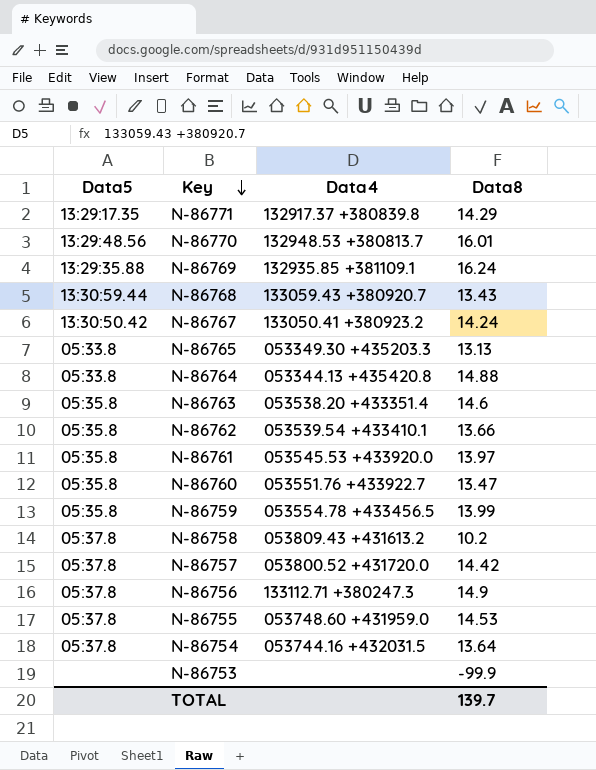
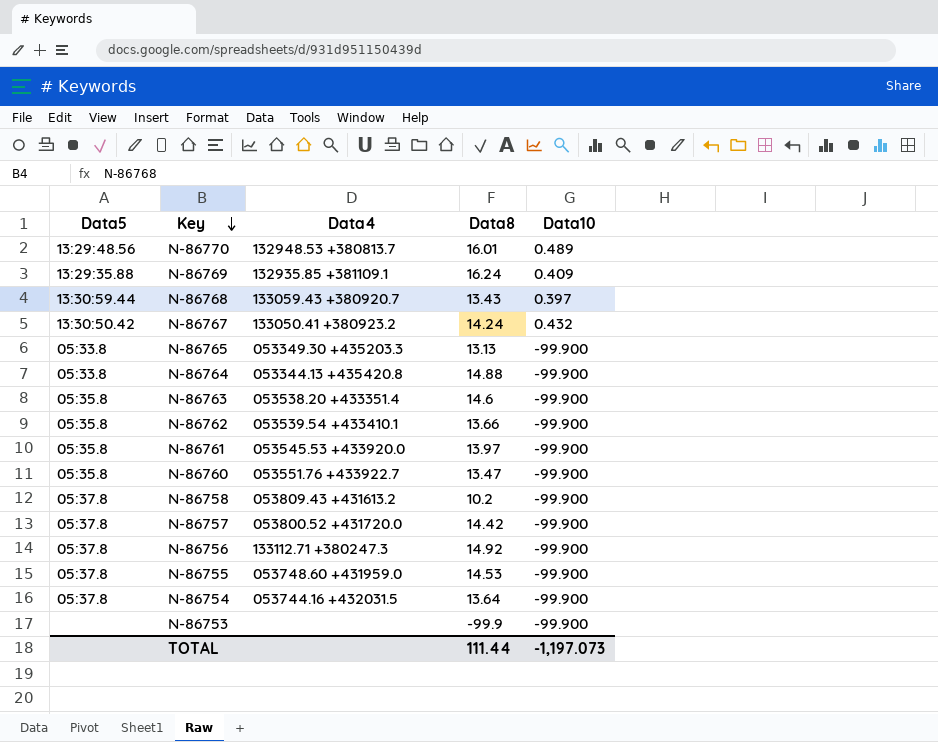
column Data10 | position: none -> 5
row N-86771: 13:29:17.35 | 132917.37 +380839.8 | 14.29 -> none
row N-86759: 05:35.8 | 053554.78 +433456.5 | 13.99 -> none
N-86756 | Data8: 14.9 -> 14.92
TOTAL | Data8: 139.7 -> 111.44

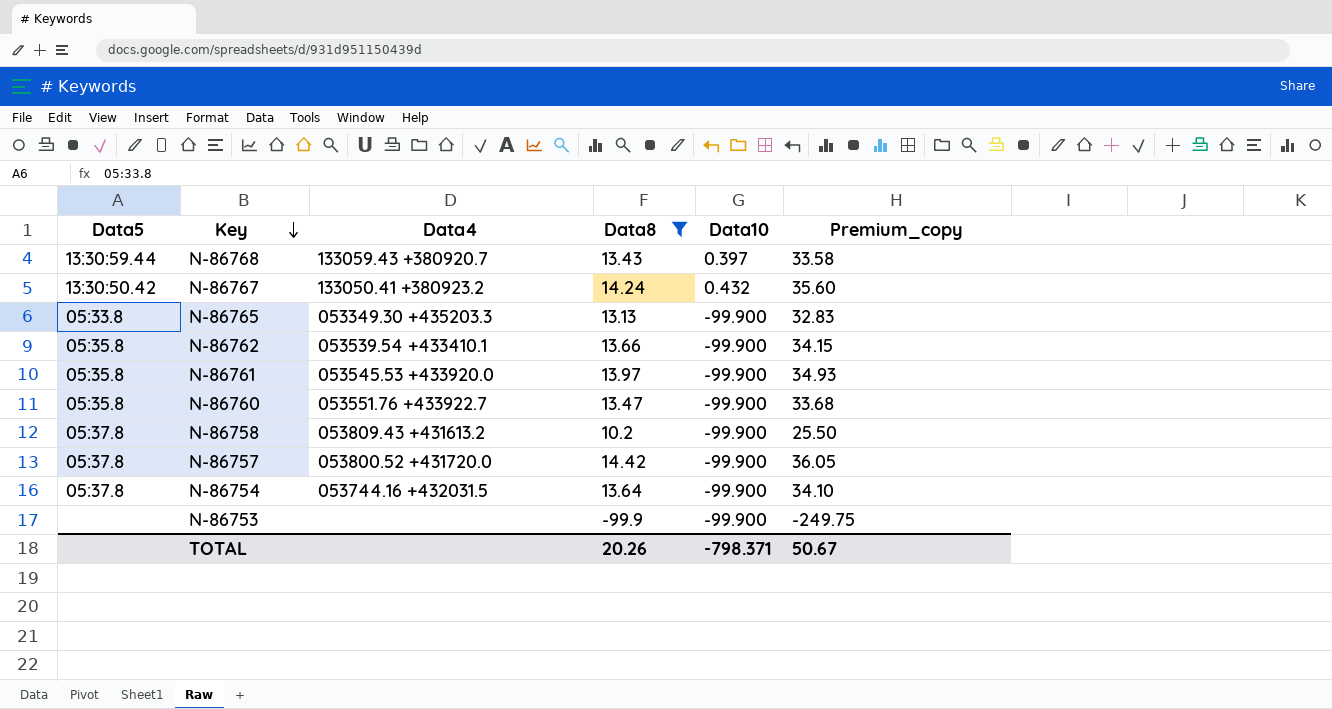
filter: none -> Data8 <= 14.42
column Premium_copy | formula: none -> [Data8] * 2.5
TOTAL | Data8: 111.44 -> 20.26
TOTAL | Data10: -1,197.073 -> -798.371

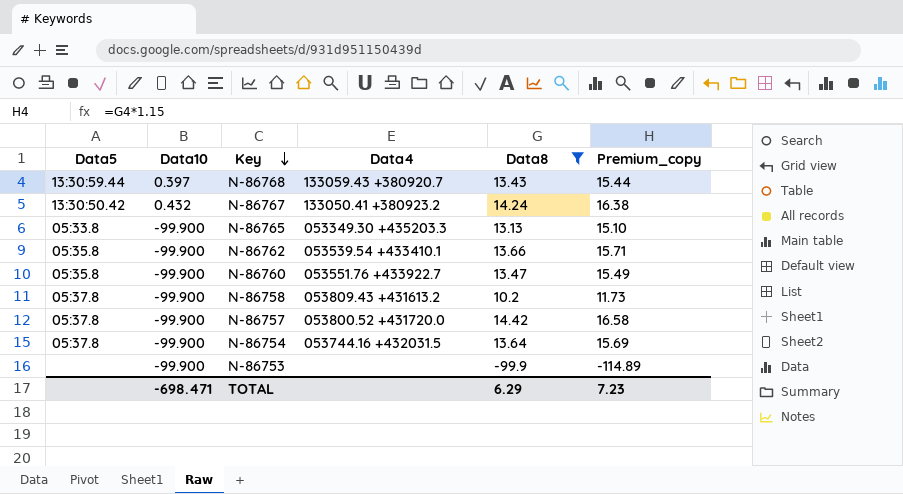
column Data10 | position: 5 -> 2
column Premium_copy | formula: [Data8] * 2.5 -> [Data8] * 1.15
row N-86761: 05:35.8 | 053545.53 +433920.0 | 13.97 | -99.900 | 34.93 -> none
TOTAL | Data10: -798.371 -> -698.471
TOTAL | Data8: 20.26 -> 6.29
TOTAL | Premium_copy: 50.67 -> 7.23

